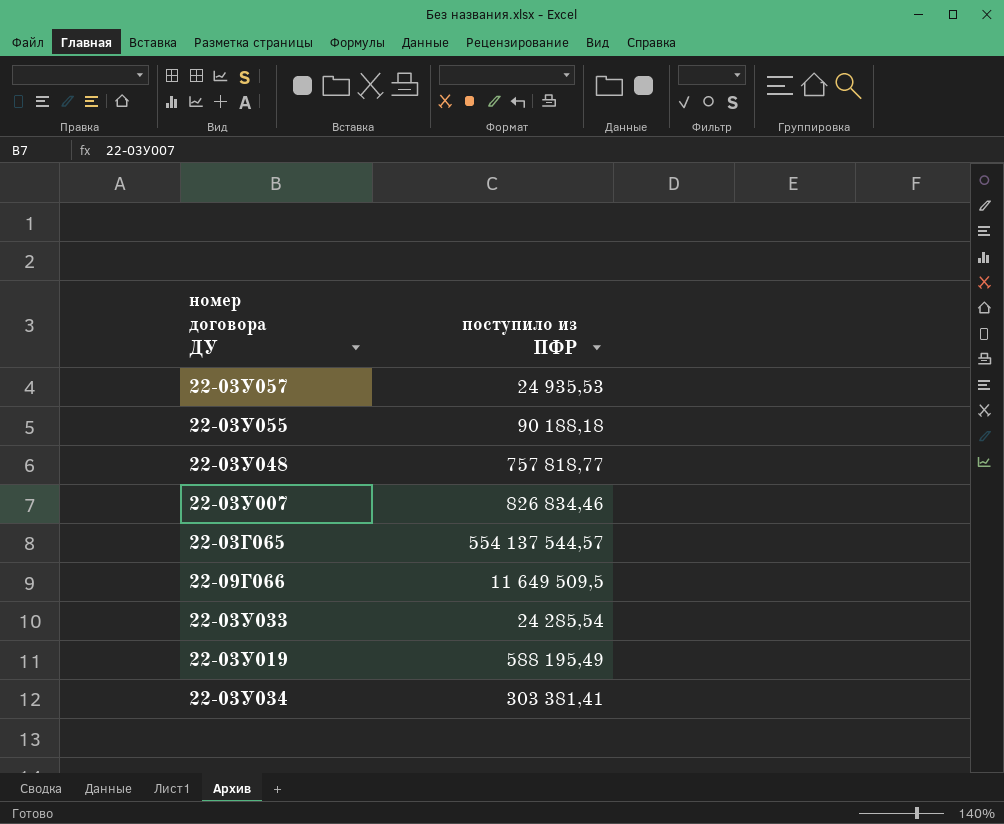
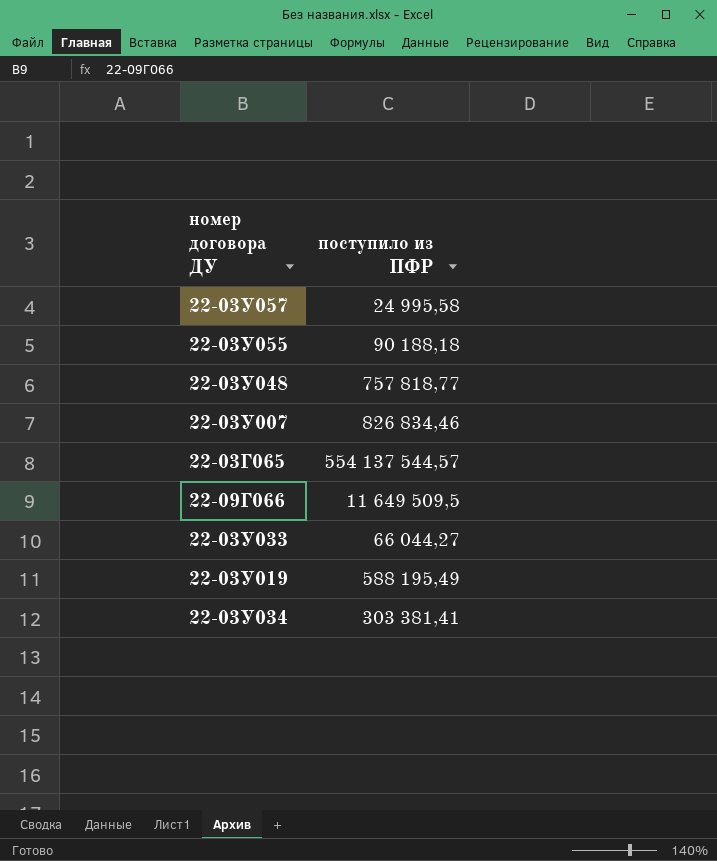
22-03У057 | поступило из ПФР: 24 935,53 -> 24 995,58
22-03У033 | поступило из ПФР: 24 285,54 -> 66 044,27

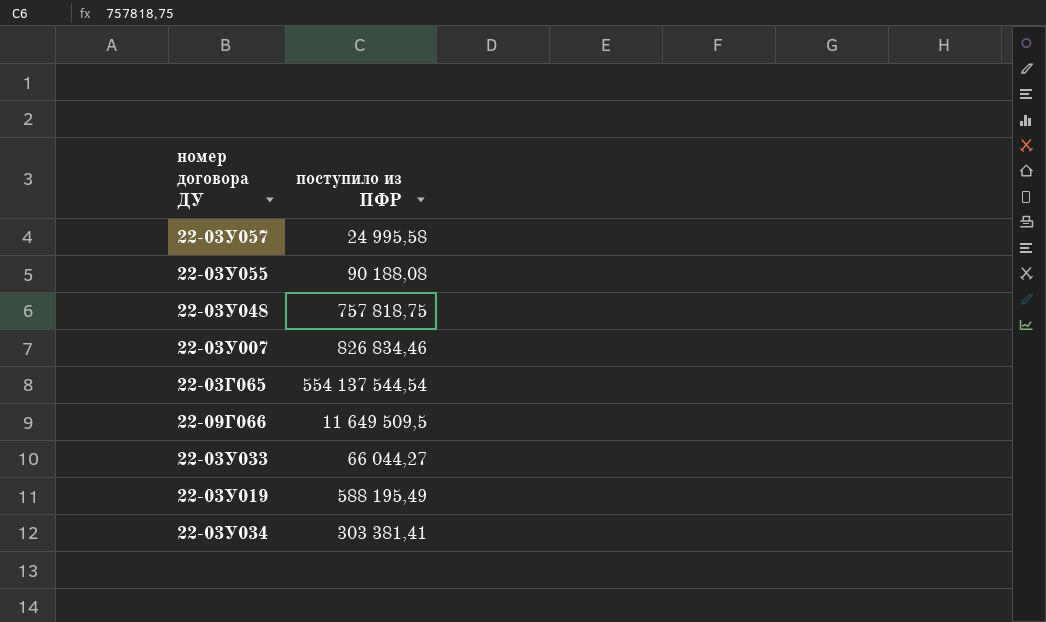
22-03У055 | поступило из ПФР: 90 188,18 -> 90 188,08
22-03У048 | поступило из ПФР: 757 818,77 -> 757 818,75
22-03Г065 | поступило из ПФР: 554 137 544,57 -> 554 137 544,54

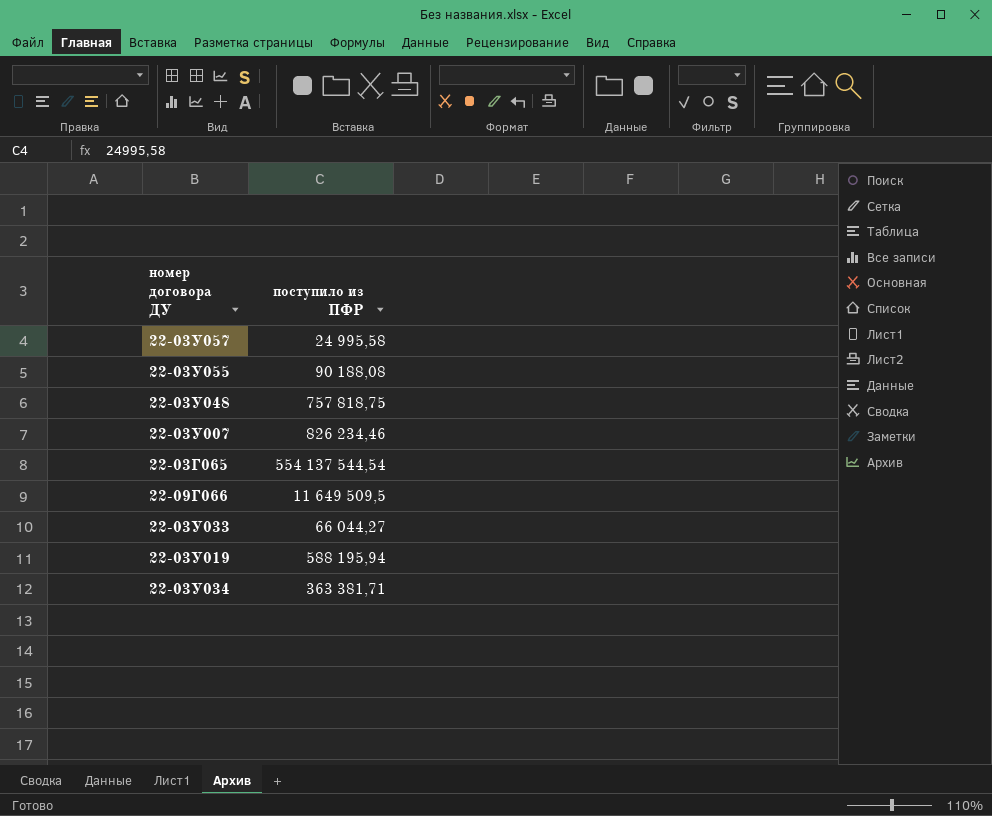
22-03У007 | поступило из ПФР: 826 834,46 -> 826 234,46
22-03У019 | поступило из ПФР: 588 195,49 -> 588 195,94
22-03У034 | поступило из ПФР: 303 381,41 -> 363 381,71

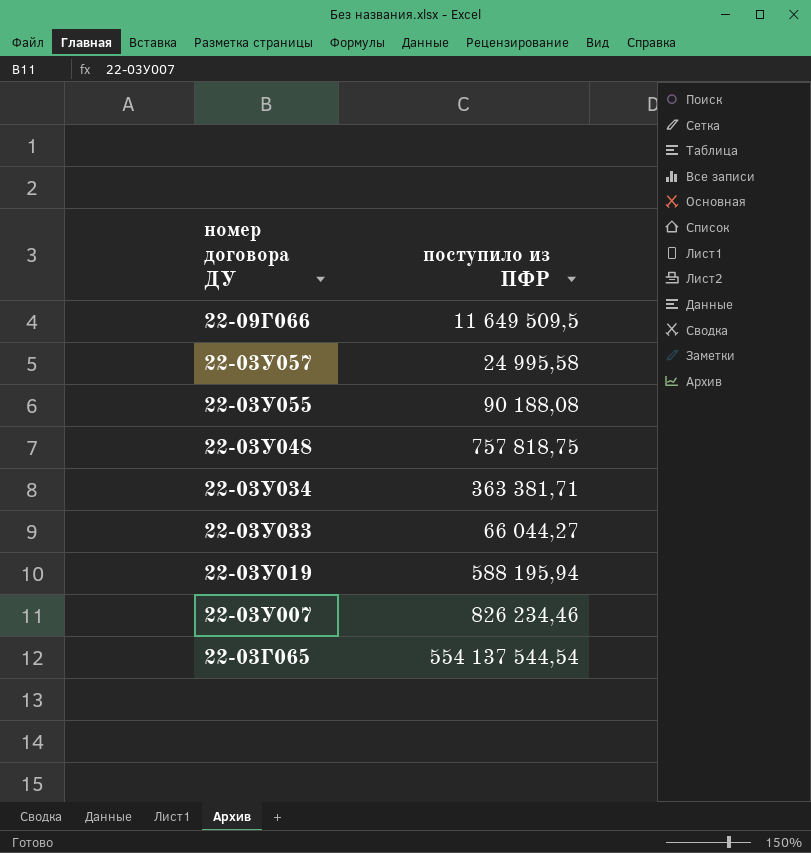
row order: none -> номер договора ДУ descending

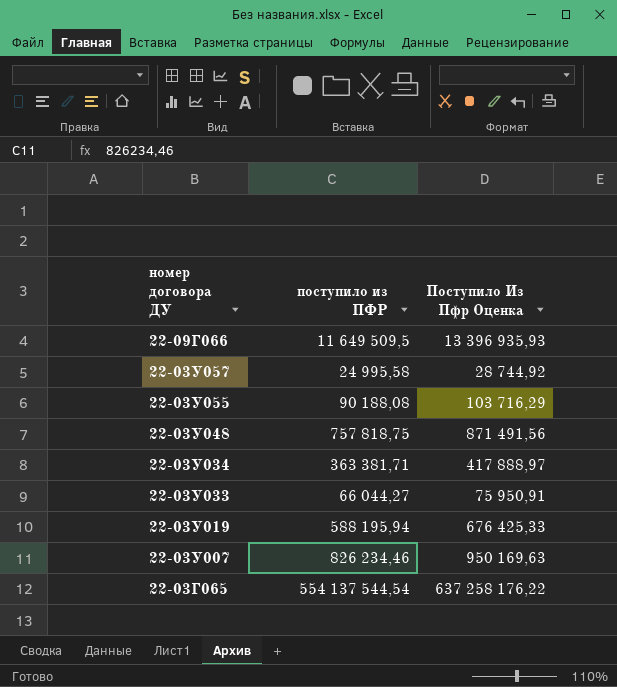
column Поступило Из Пфр Оценка | formula: none -> [поступило из ПФР] * 1,15

